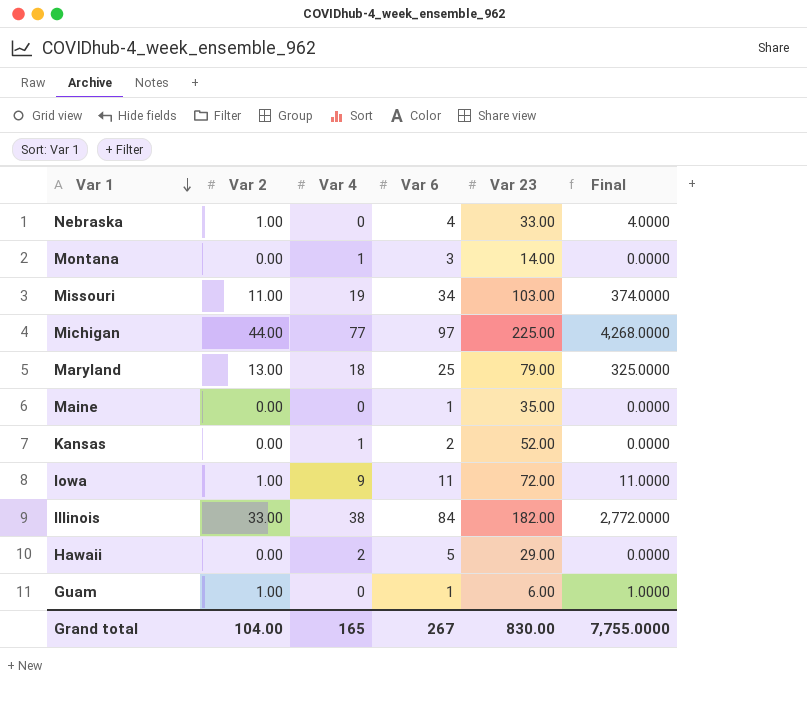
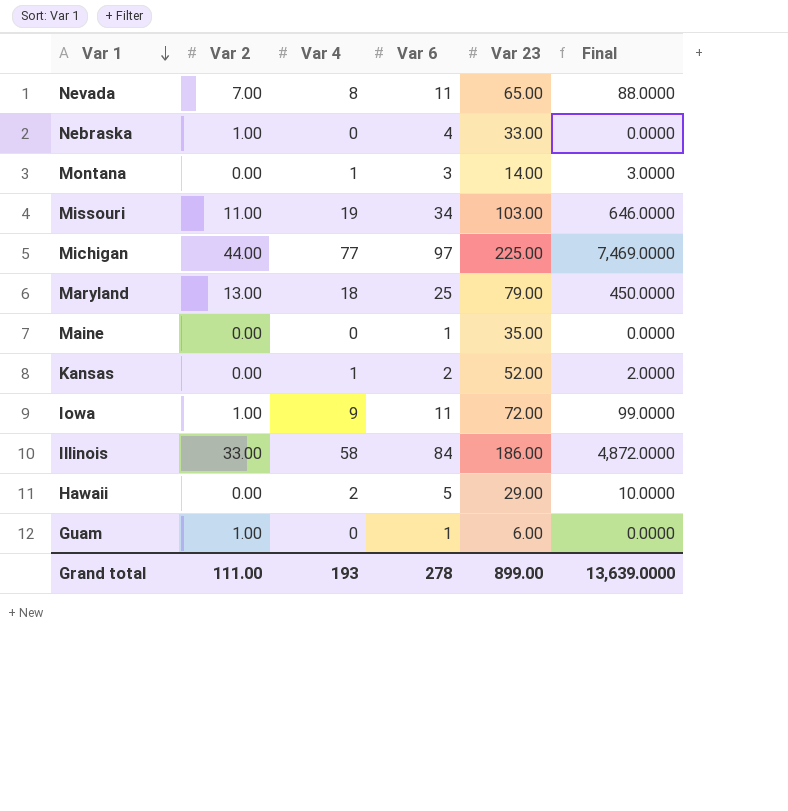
column Final | formula: [Var 2] * [Var 6] -> [Var 4] * [Var 6]
row Nevada: none -> 7.00 | 8 | 11 | 65.00 | 88.0000
Illinois | Var 4: 38 -> 58
Illinois | Var 23: 182.00 -> 186.00
Grand total | Var 2: 104.00 -> 111.00
Grand total | Var 4: 165 -> 193
Grand total | Var 6: 267 -> 278
Grand total | Var 23: 830.00 -> 899.00
Grand total | Final: 7,755.0000 -> 13,639.0000

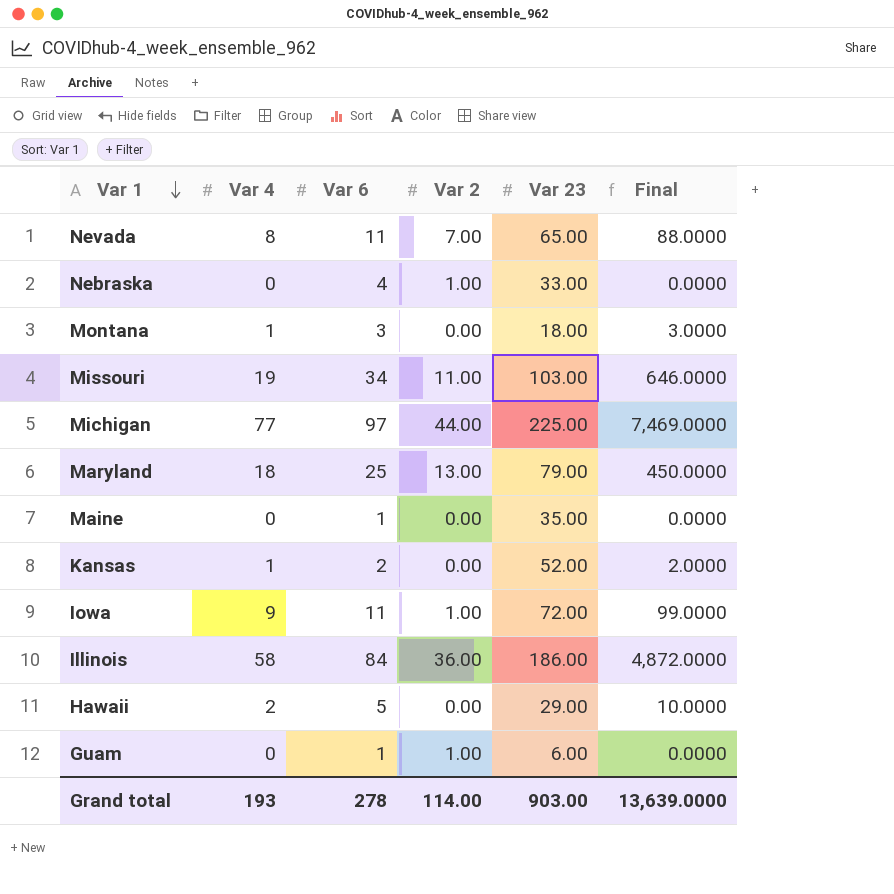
column Var 2 | position: 2 -> 4
Montana | Var 23: 14.00 -> 18.00
Illinois | Var 2: 33.00 -> 36.00
Grand total | Var 2: 111.00 -> 114.00
Grand total | Var 23: 899.00 -> 903.00

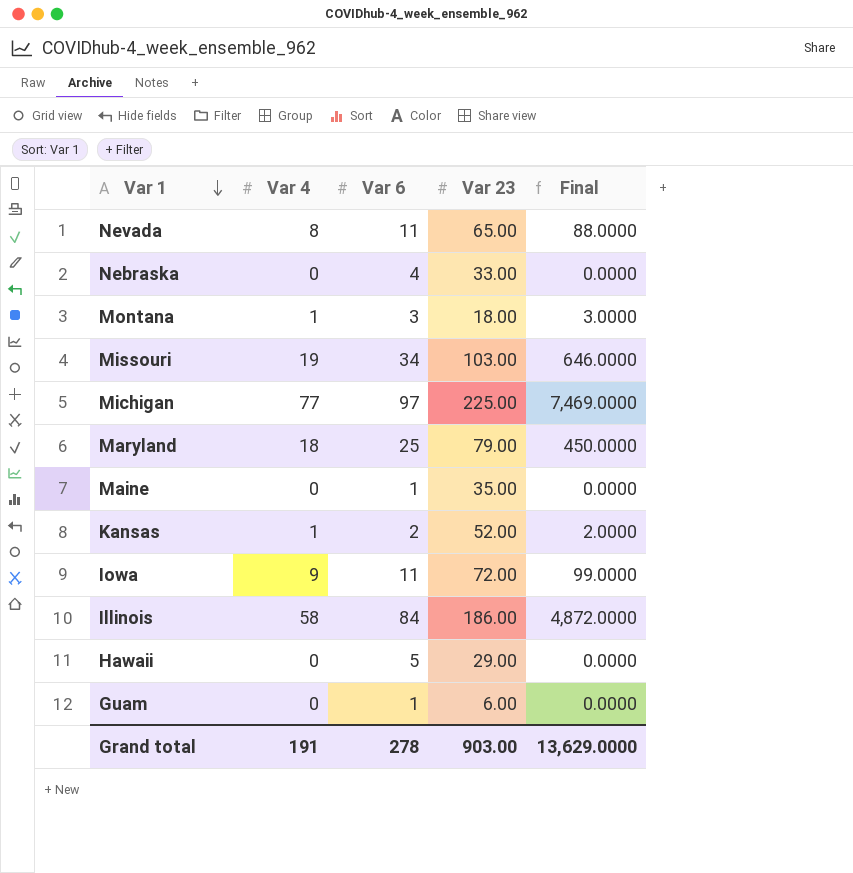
column Var 2 | position: 4 -> none
Hawaii | Var 4: 2 -> 0
Hawaii | Final: 10.0000 -> 0.0000
Grand total | Var 4: 193 -> 191
Grand total | Final: 13,639.0000 -> 13,629.0000

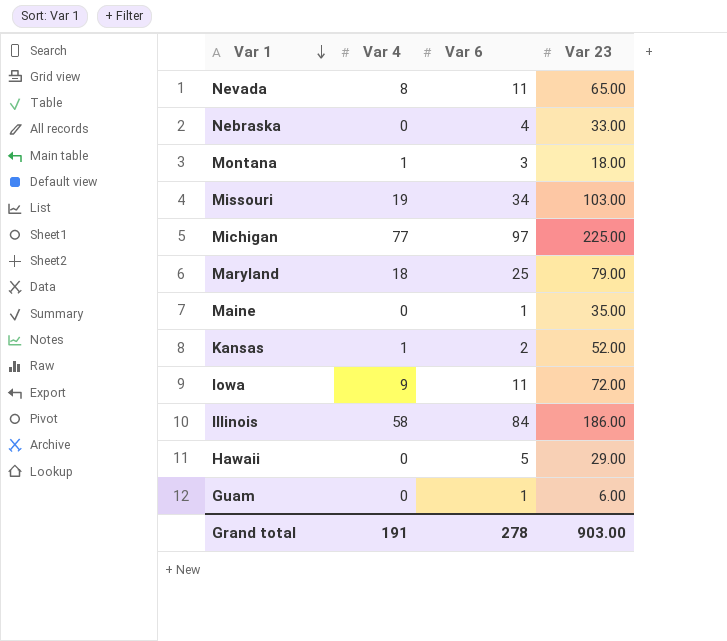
column Final | formula: [Var 4] * [Var 6] -> none

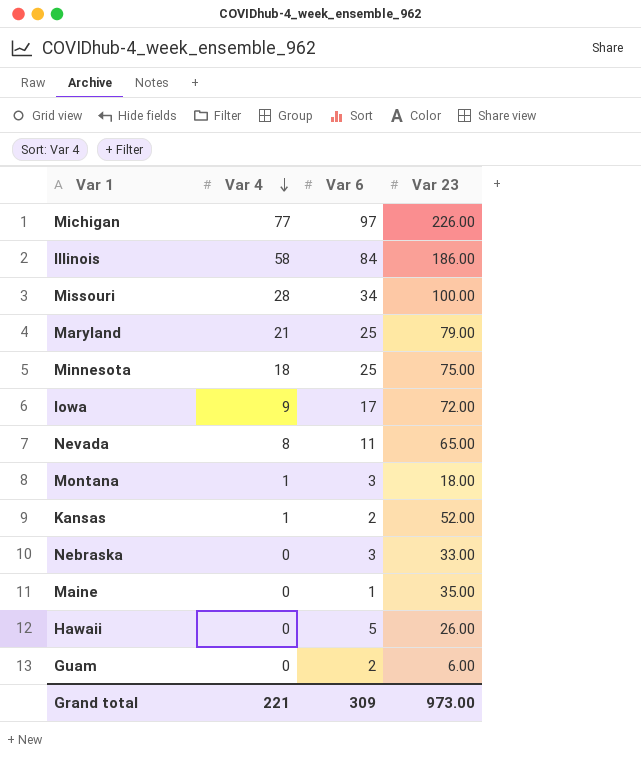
row order: Var 1 descending -> Var 4 descending
Michigan | Var 23: 225.00 -> 226.00
Missouri | Var 4: 19 -> 28
Missouri | Var 23: 103.00 -> 100.00
Maryland | Var 4: 18 -> 21
row Minnesota: none -> 18 | 25 | 75.00
Iowa | Var 6: 11 -> 17
Nebraska | Var 6: 4 -> 3
Hawaii | Var 23: 29.00 -> 26.00
Guam | Var 6: 1 -> 2
Grand total | Var 4: 191 -> 221
Grand total | Var 6: 278 -> 309
Grand total | Var 23: 903.00 -> 973.00

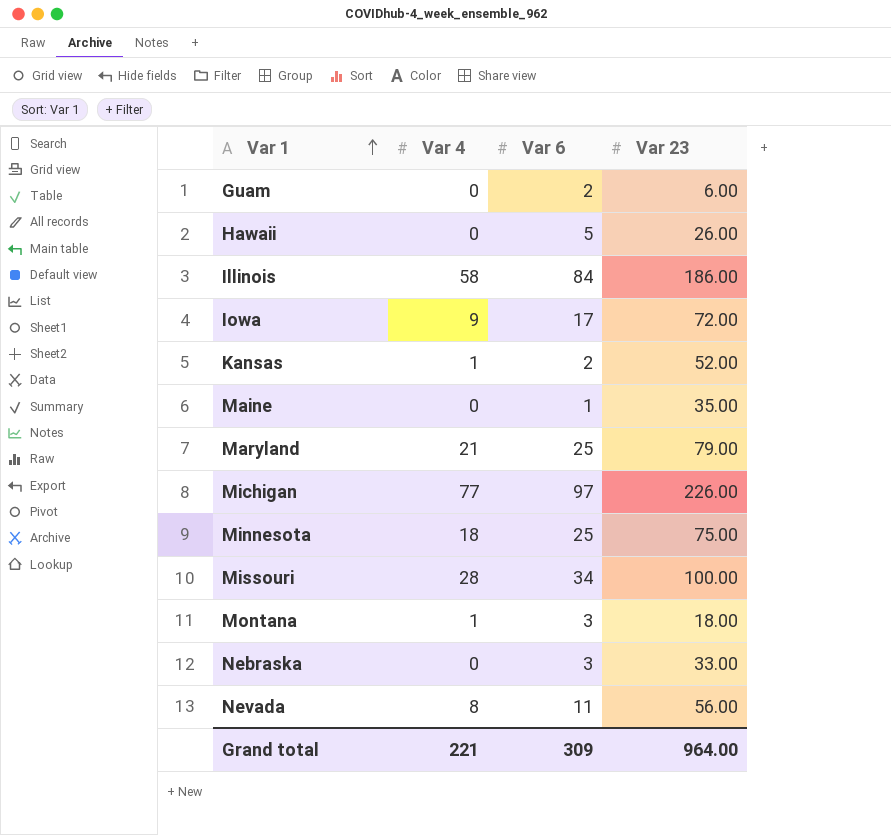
row order: Var 4 descending -> Var 1 ascending
Nevada | Var 23: 65.00 -> 56.00
Grand total | Var 23: 973.00 -> 964.00

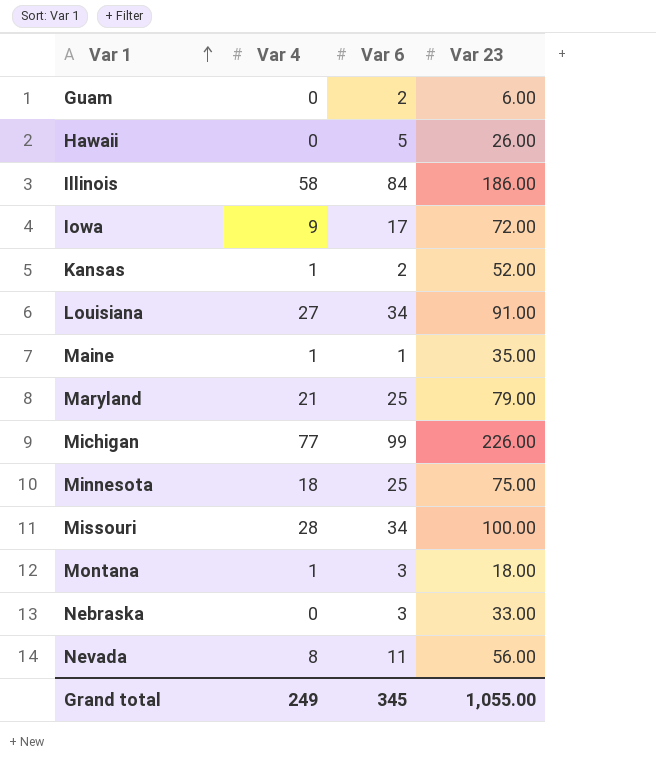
row Louisiana: none -> 27 | 34 | 91.00
Maine | Var 4: 0 -> 1
Michigan | Var 6: 97 -> 99
Grand total | Var 4: 221 -> 249
Grand total | Var 6: 309 -> 345
Grand total | Var 23: 964.00 -> 1,055.00

